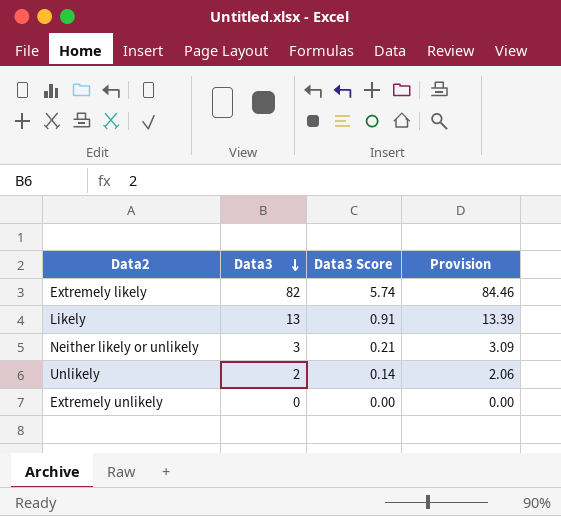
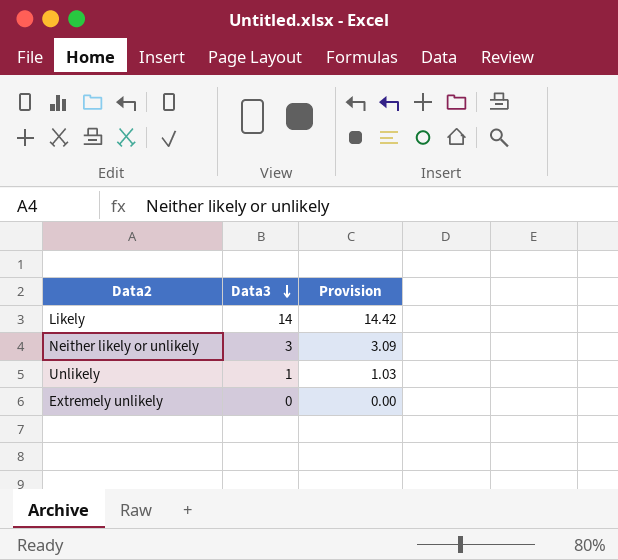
column Data3 Score | formula: [Data3] * 0.07 -> none
row Extremely likely: 82 | 5.74 | 84.46 -> none
Likely | Data3: 13 -> 14
Likely | Provision: 13.39 -> 14.42
Unlikely | Data3: 2 -> 1
Unlikely | Provision: 2.06 -> 1.03

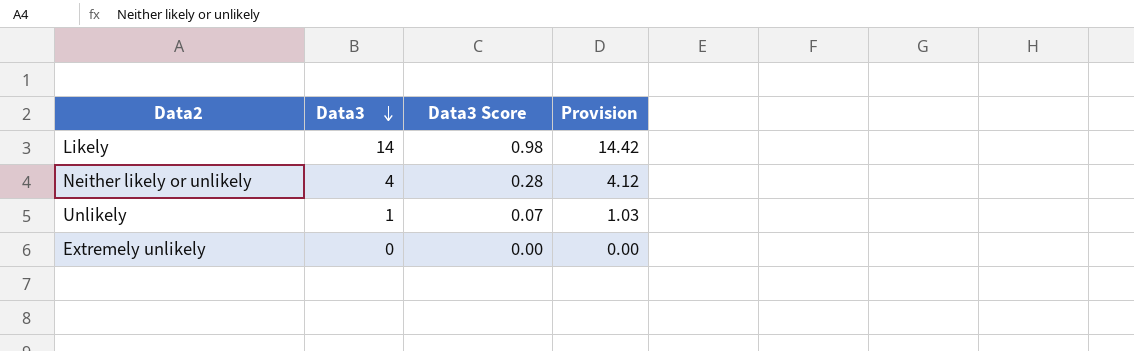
column Data3 Score | formula: none -> [Data3] * 0.07
Neither likely or unlikely | Data3: 3 -> 4
Neither likely or unlikely | Provision: 3.09 -> 4.12

